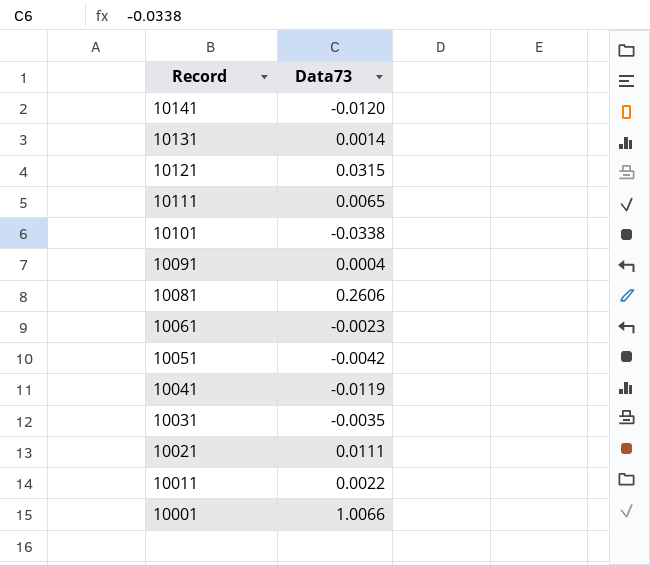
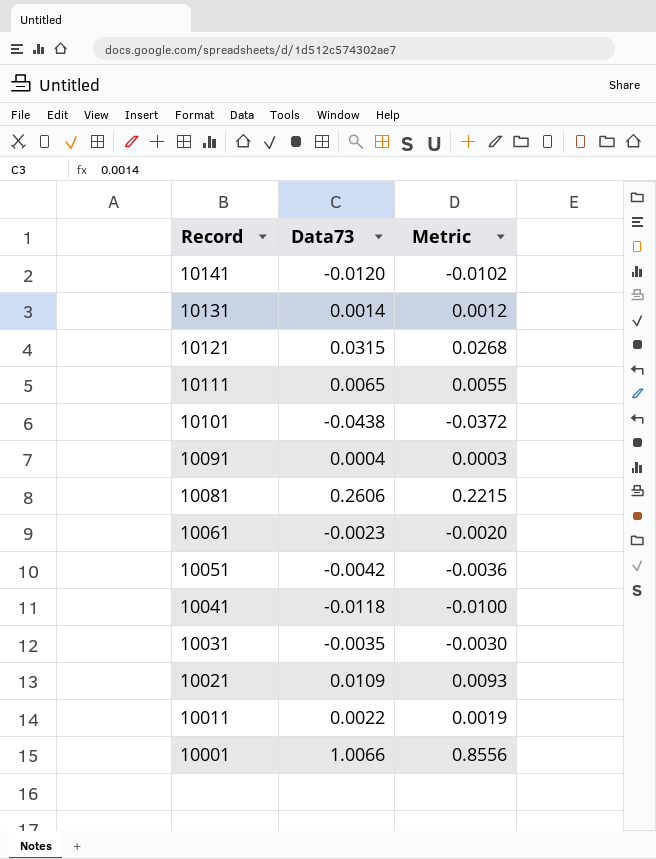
column Metric | formula: none -> [Data73] * 0.85
10101 | Data73: -0.0338 -> -0.0438
10041 | Data73: -0.0119 -> -0.0118
10021 | Data73: 0.0111 -> 0.0109

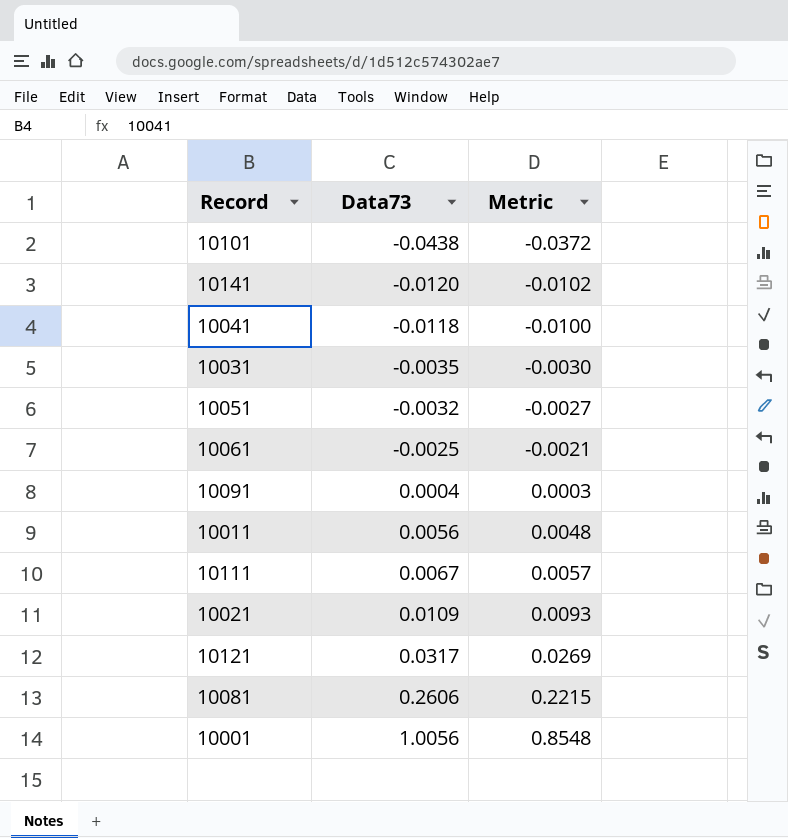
row order: Record descending -> Data73 ascending
row 10131: 0.0014 | 0.0012 -> none
10051 | Data73: -0.0042 -> -0.0032
10051 | Metric: -0.0036 -> -0.0027
10061 | Data73: -0.0023 -> -0.0025
10061 | Metric: -0.0020 -> -0.0021
10011 | Data73: 0.0022 -> 0.0056
10011 | Metric: 0.0019 -> 0.0048
10111 | Data73: 0.0065 -> 0.0067
10111 | Metric: 0.0055 -> 0.0057
10121 | Data73: 0.0315 -> 0.0317
10121 | Metric: 0.0268 -> 0.0269
10001 | Data73: 1.0066 -> 1.0056
10001 | Metric: 0.8556 -> 0.8548

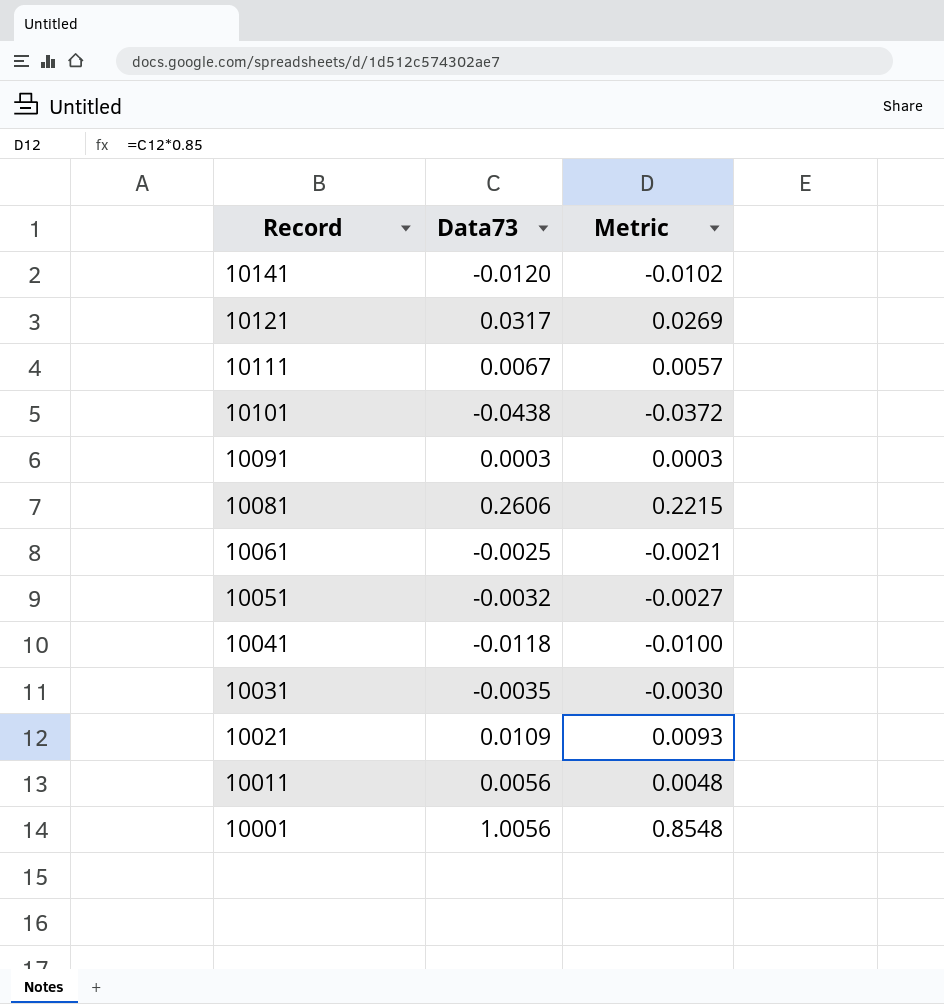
row order: Data73 ascending -> Record descending
10091 | Data73: 0.0004 -> 0.0003

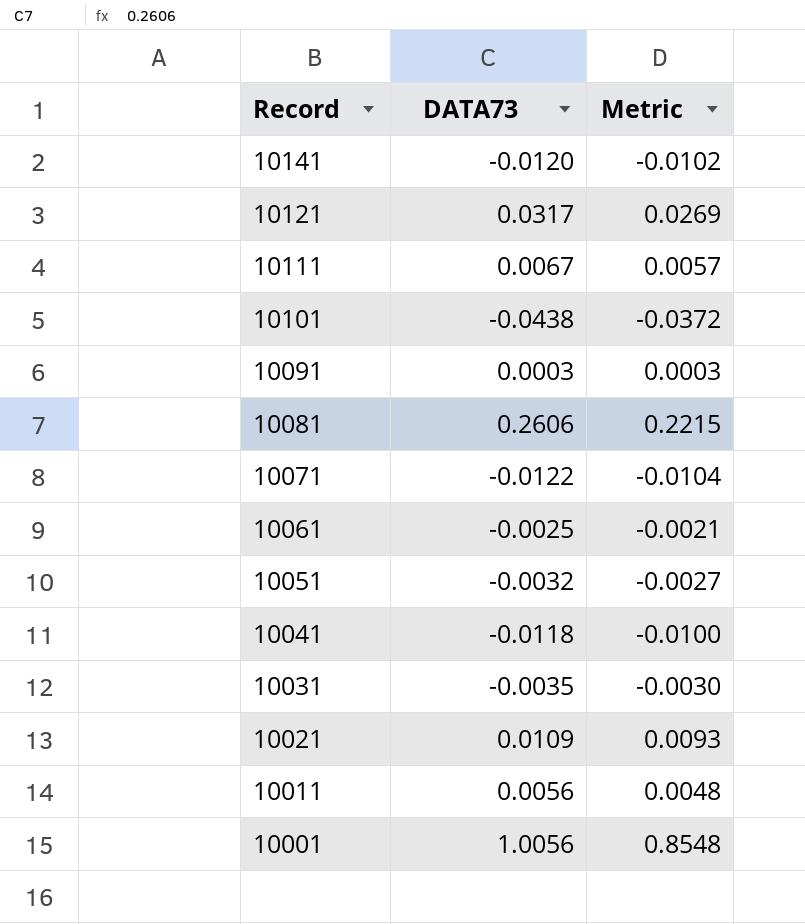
column name: Data73 -> DATA73
row 10071: none -> -0.0122 | -0.0104

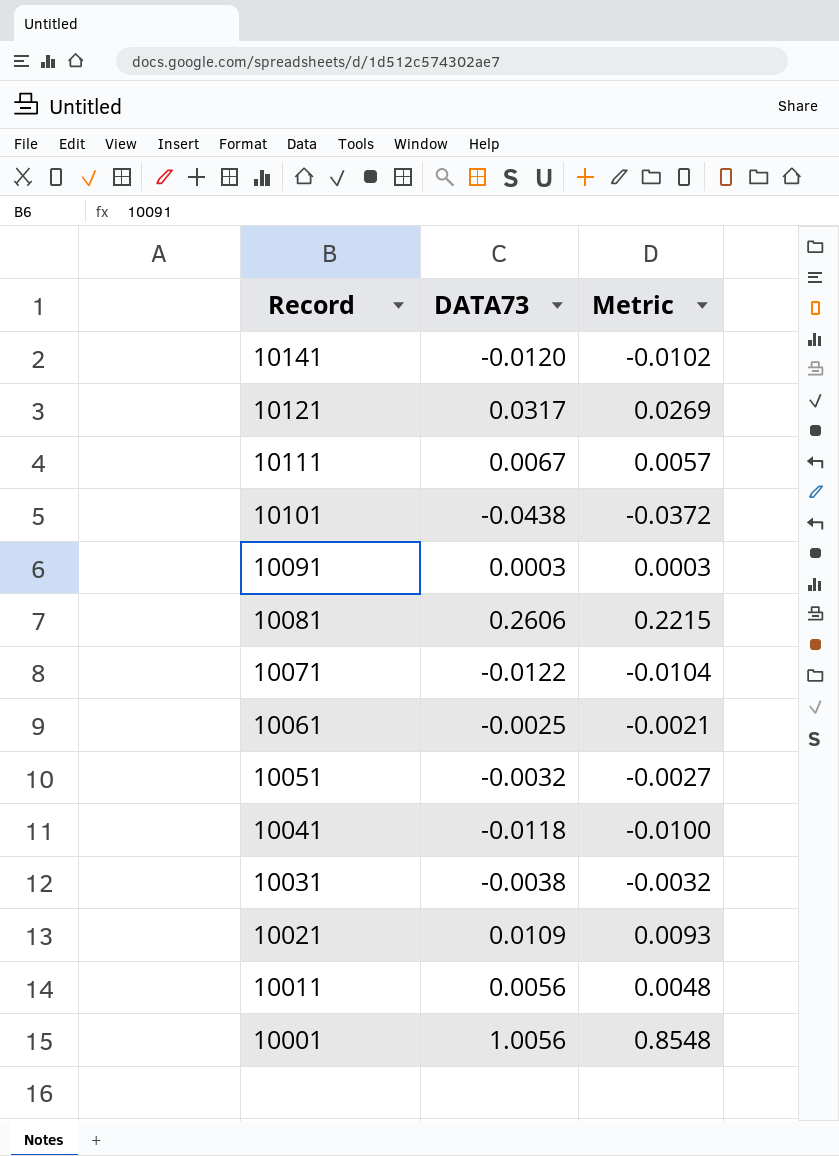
10031 | DATA73: -0.0035 -> -0.0038
10031 | Metric: -0.0030 -> -0.0032

